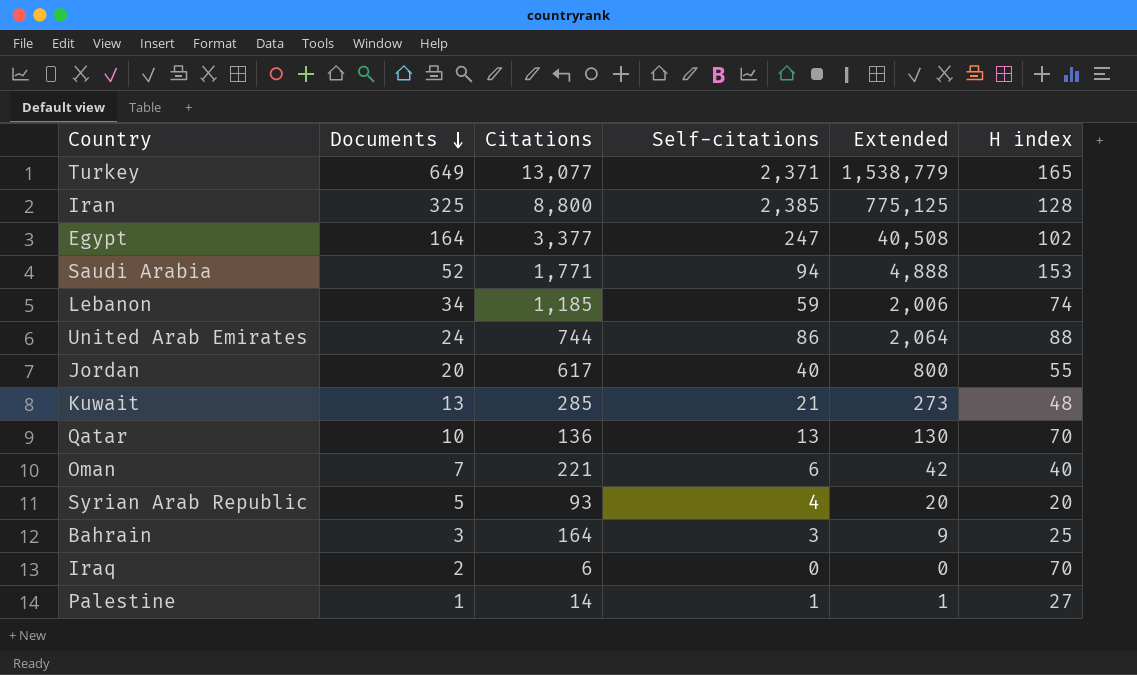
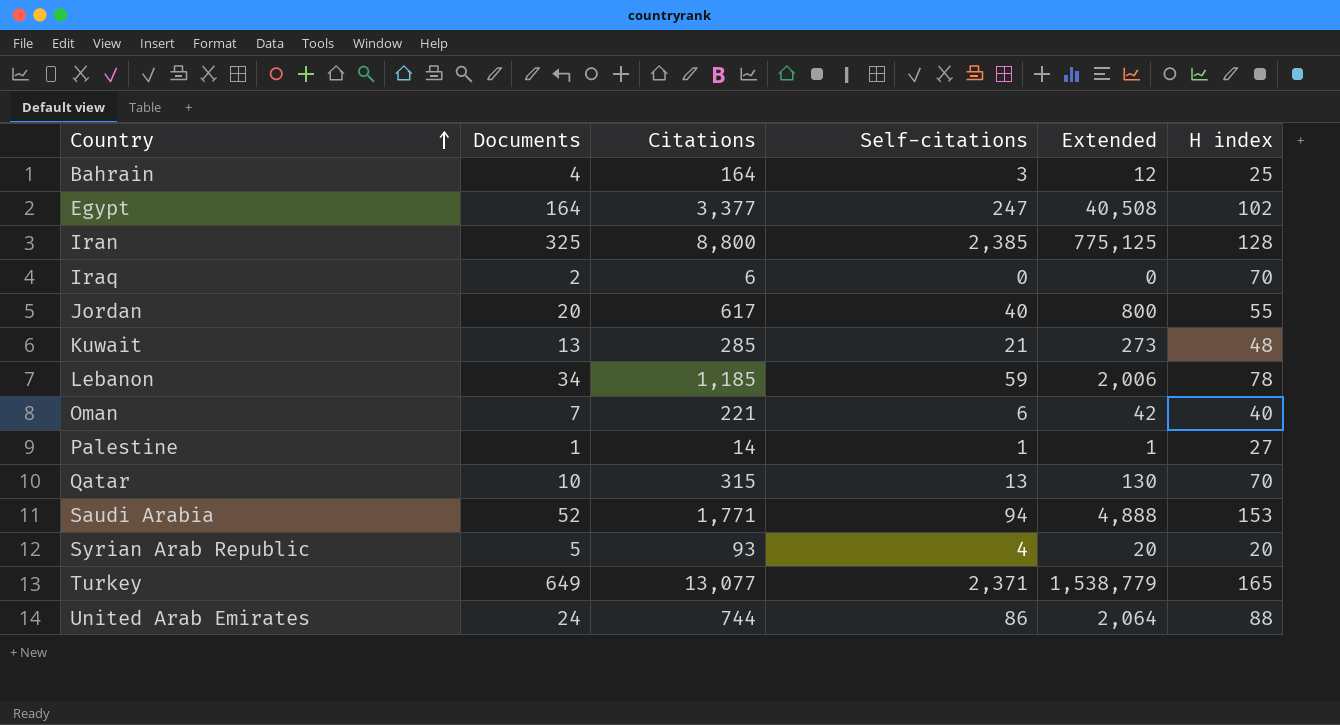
row order: Documents descending -> Country ascending
Bahrain | Documents: 3 -> 4
Bahrain | Extended: 9 -> 12
Lebanon | H index: 74 -> 78
Qatar | Citations: 136 -> 315

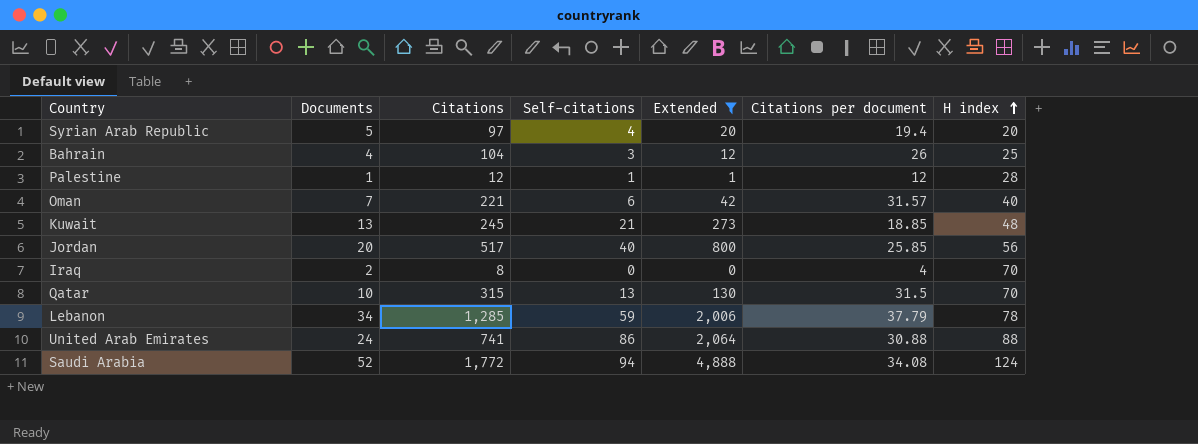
filter: none -> Extended <= 4,888
row order: Country ascending -> H index ascending
column Citations per document | formula: none -> [Citations] / [Documents]
Syrian Arab Republic | Citations: 93 -> 97
Bahrain | Citations: 164 -> 104
Palestine | Citations: 14 -> 12
Palestine | H index: 27 -> 28
Kuwait | Citations: 285 -> 245
Jordan | Citations: 617 -> 517
Jordan | H index: 55 -> 56
Iraq | Citations: 6 -> 8
Lebanon | Citations: 1,185 -> 1,285
United Arab Emirates | Citations: 744 -> 741
Saudi Arabia | Citations: 1,771 -> 1,772
Saudi Arabia | H index: 153 -> 124

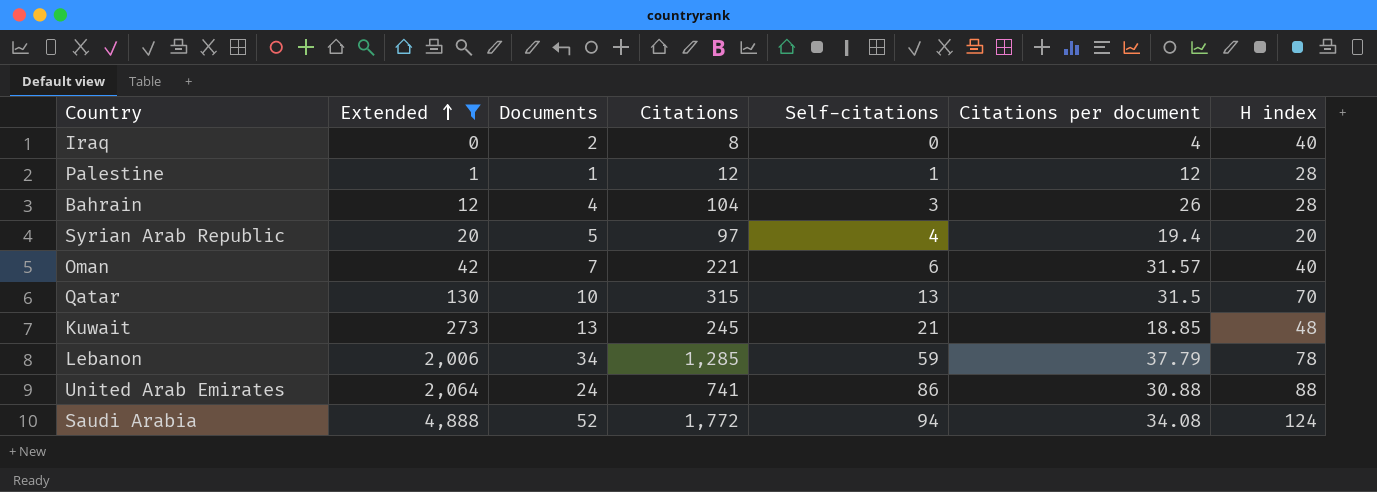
row order: H index ascending -> Extended ascending
column Extended | position: 5 -> 2
row Jordan: 20 | 517 | 40 | 800 | 25.85 | 56 -> none
Iraq | H index: 70 -> 40
Bahrain | H index: 25 -> 28

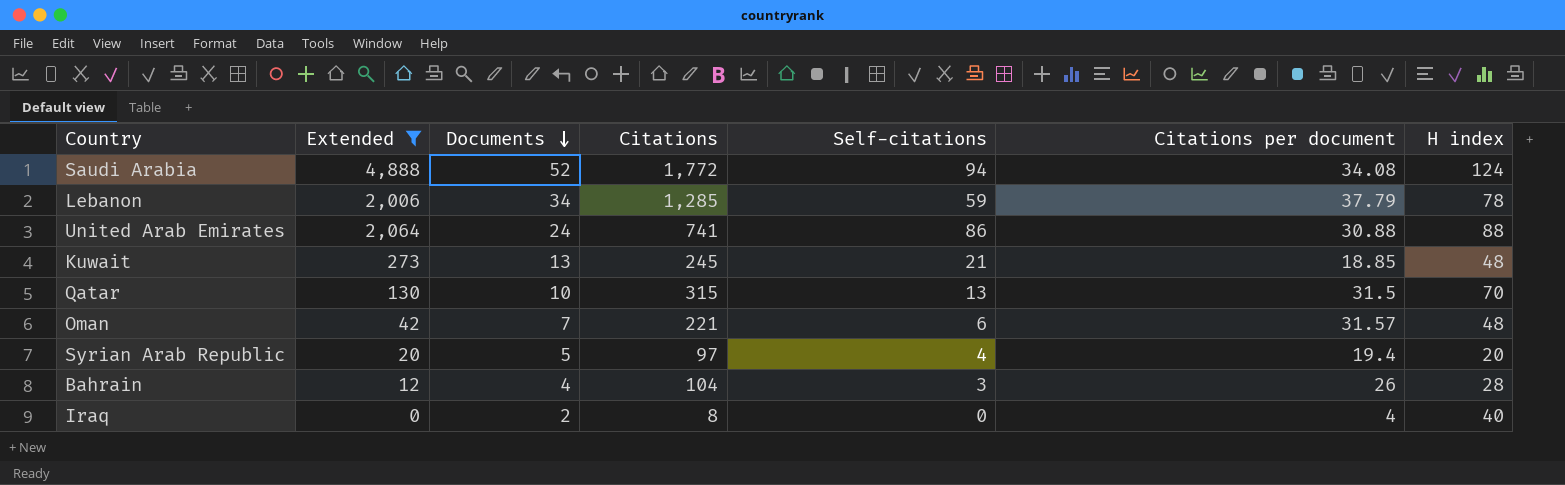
row order: Extended ascending -> Documents descending
row Palestine: 1 | 1 | 12 | 1 | 12 | 28 -> none
Oman | H index: 40 -> 48

